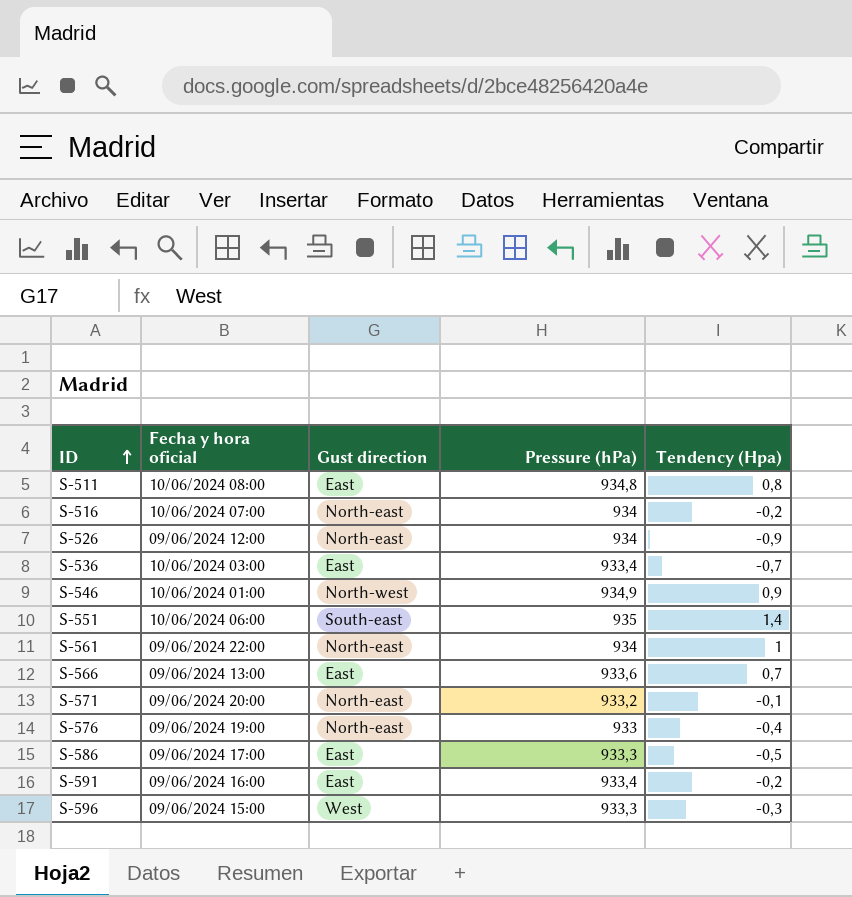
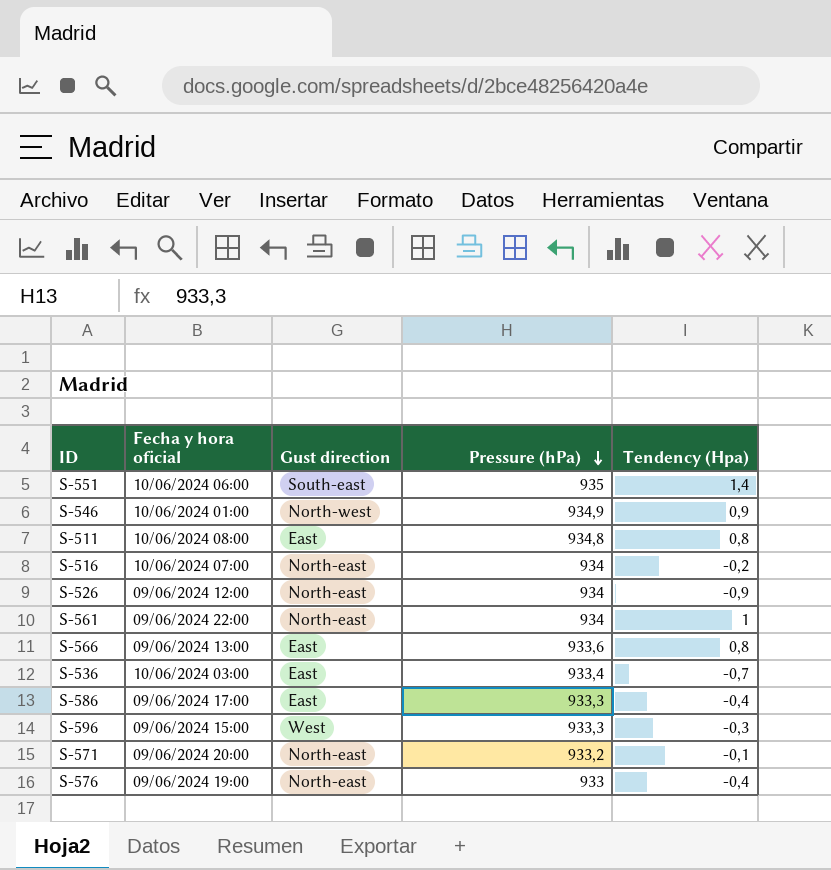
row order: ID ascending -> Pressure (hPa) descending
row S-591: 09/06/2024 16:00 | East | 933,4 | -0,2 -> none
S-566 | Tendency (Hpa): 0,7 -> 0,8
S-586 | Tendency (Hpa): -0,5 -> -0,4

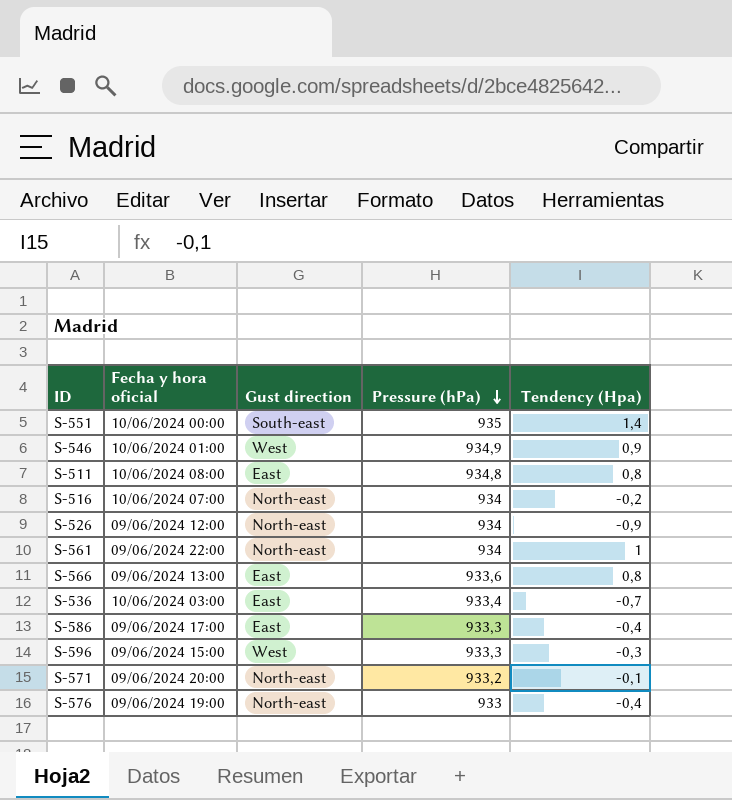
S-551 | Fecha y hora oficial: 10/06/2024 06:00 -> 10/06/2024 00:00
S-546 | Gust direction: North-west -> West

